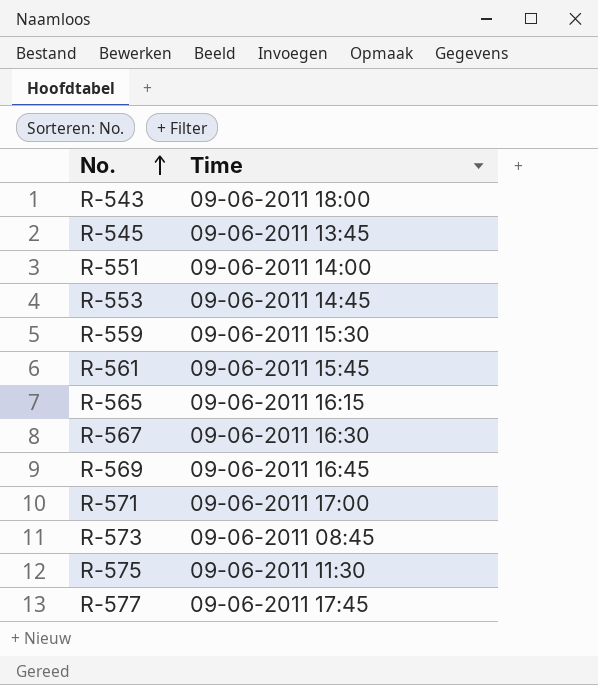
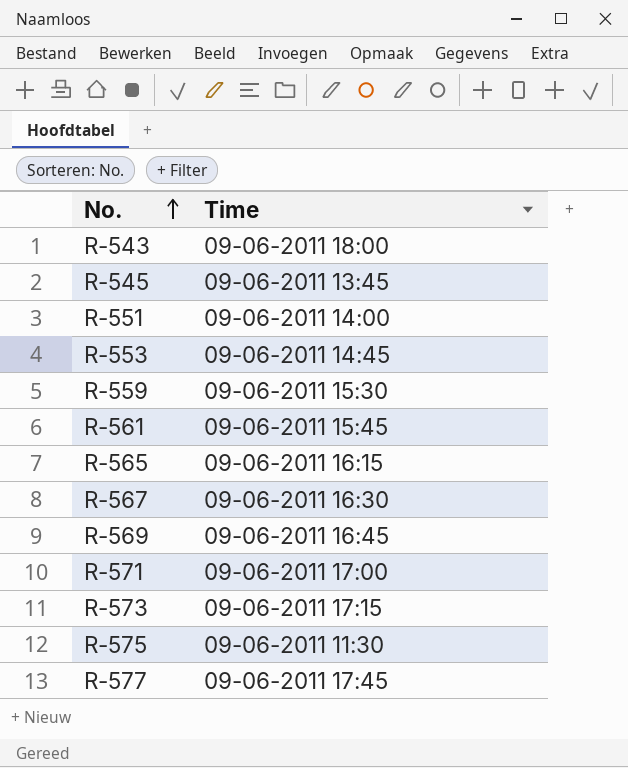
R-573 | Time: 09-06-2011 08:45 -> 09-06-2011 17:15

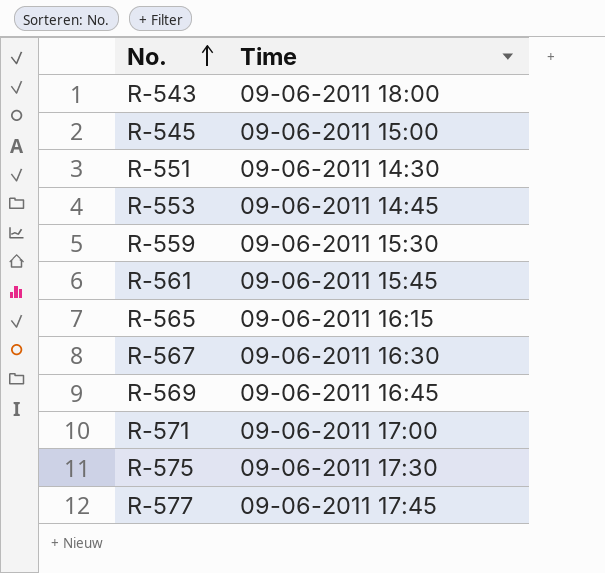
row R-573: 09-06-2011 17:15 -> none
R-545 | Time: 09-06-2011 13:45 -> 09-06-2011 15:00
R-551 | Time: 09-06-2011 14:00 -> 09-06-2011 14:30
R-575 | Time: 09-06-2011 11:30 -> 09-06-2011 17:30

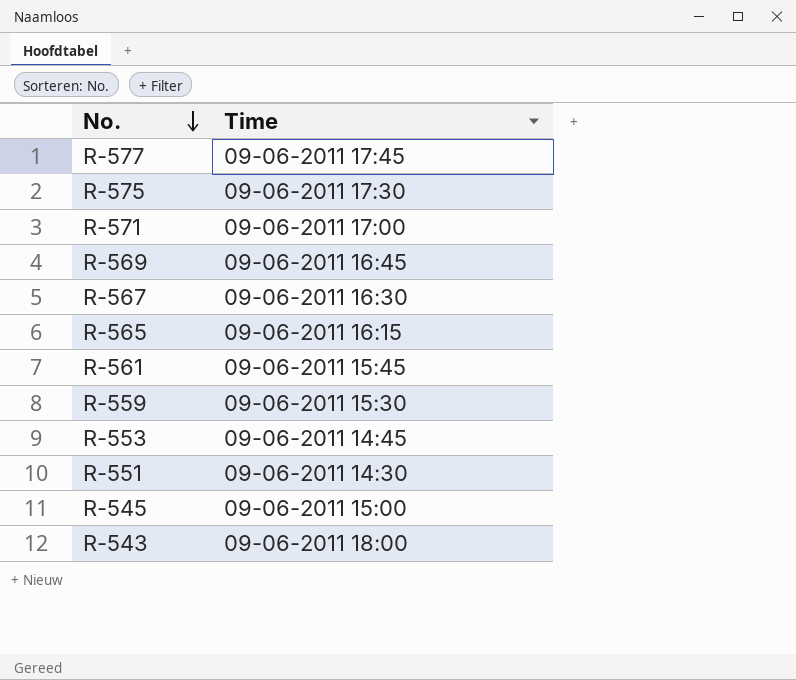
row order: No. ascending -> No. descending

